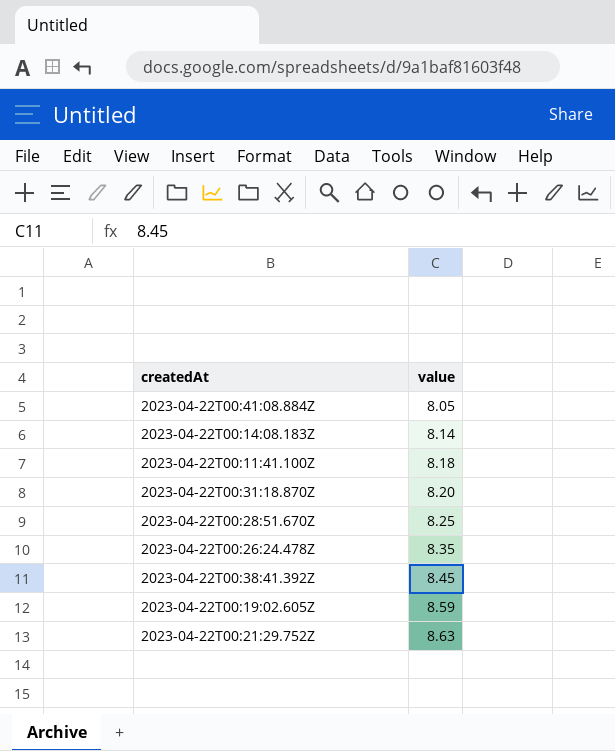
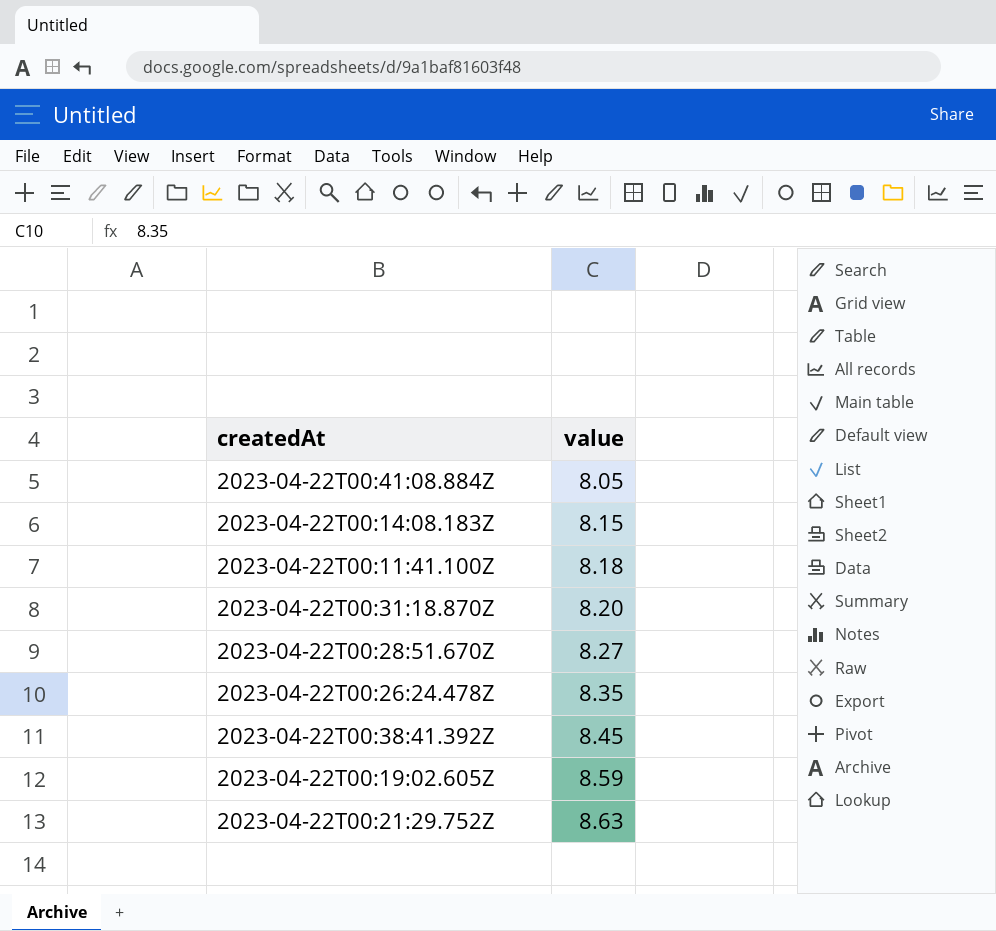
2023-04-22T00:14:08.183Z | value: 8.14 -> 8.15
2023-04-22T00:28:51.670Z | value: 8.25 -> 8.27

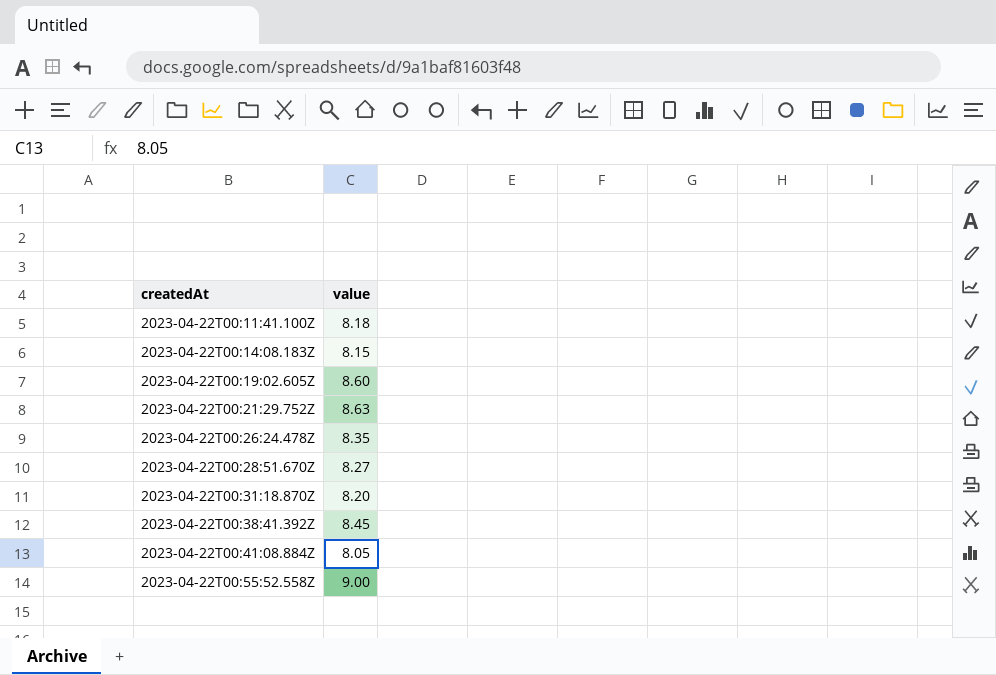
row order: value ascending -> createdAt ascending
2023-04-22T00:19:02.605Z | value: 8.59 -> 8.60
row 2023-04-22T00:55:52.558Z: none -> 9.00

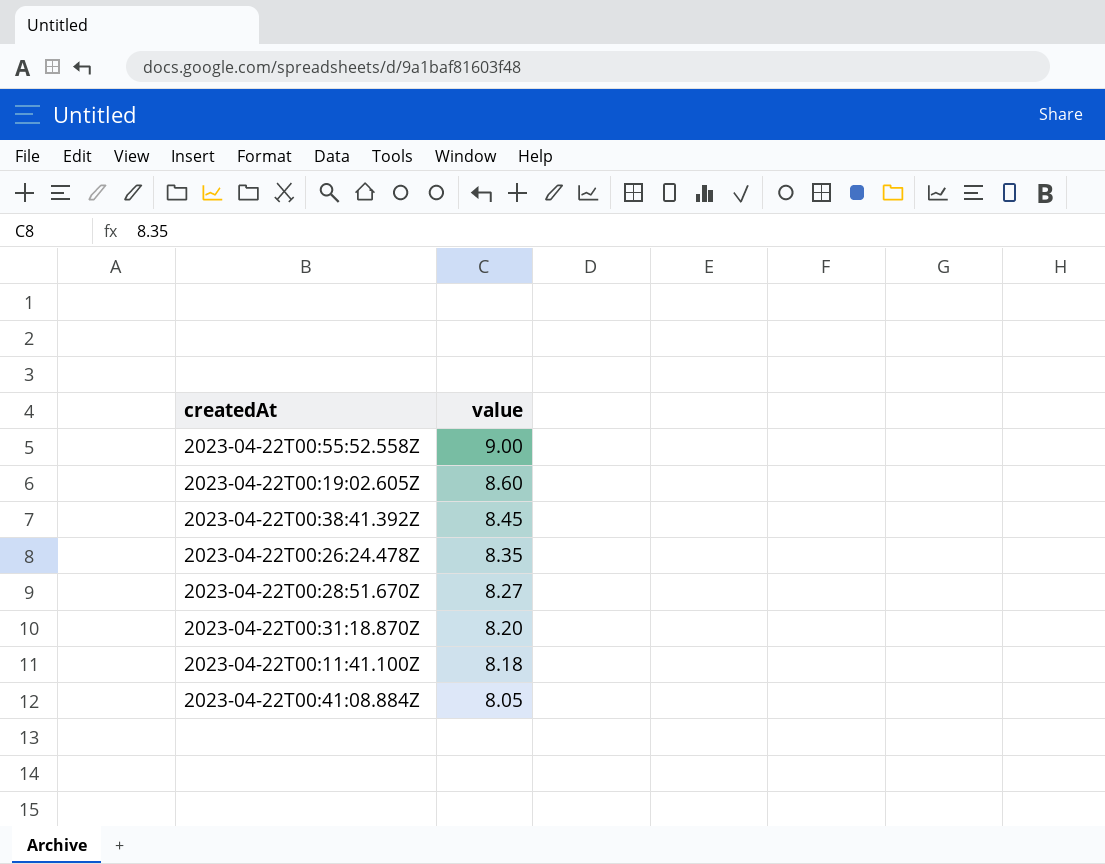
row order: createdAt ascending -> value descending
row 2023-04-22T00:14:08.183Z: 8.15 -> none
row 2023-04-22T00:21:29.752Z: 8.63 -> none

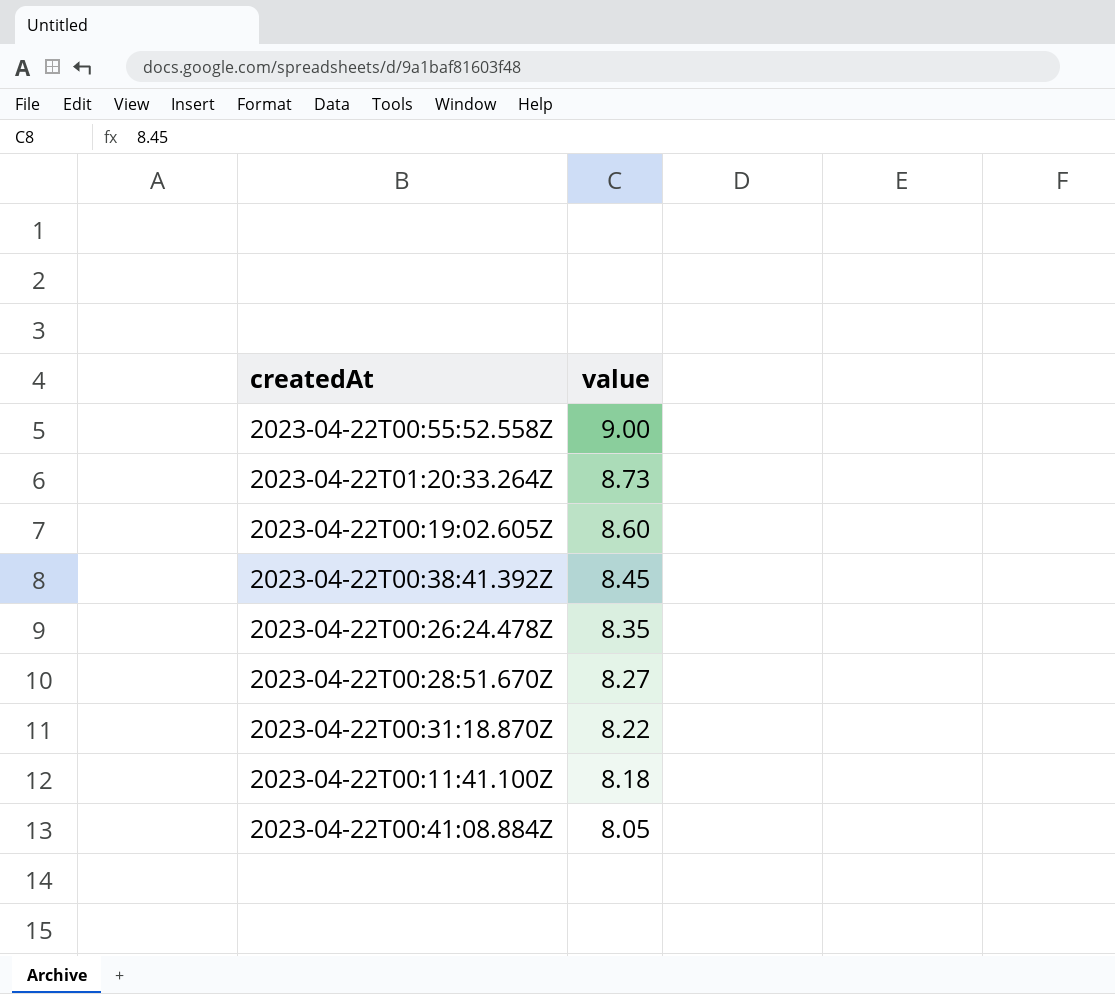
row 2023-04-22T01:20:33.264Z: none -> 8.73
2023-04-22T00:31:18.870Z | value: 8.20 -> 8.22

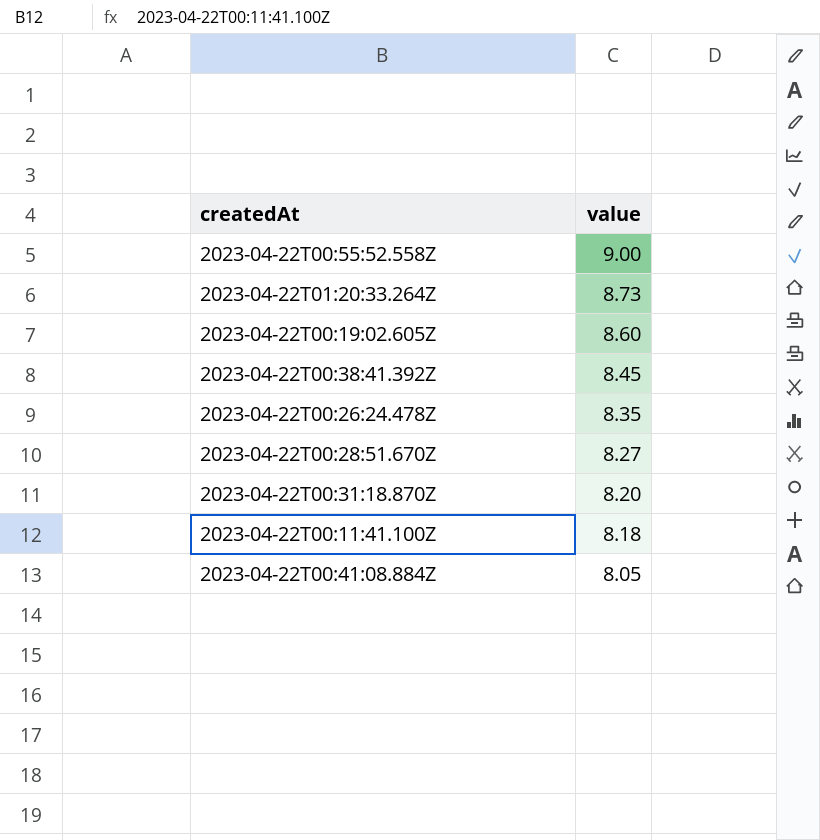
2023-04-22T00:31:18.870Z | value: 8.22 -> 8.20

